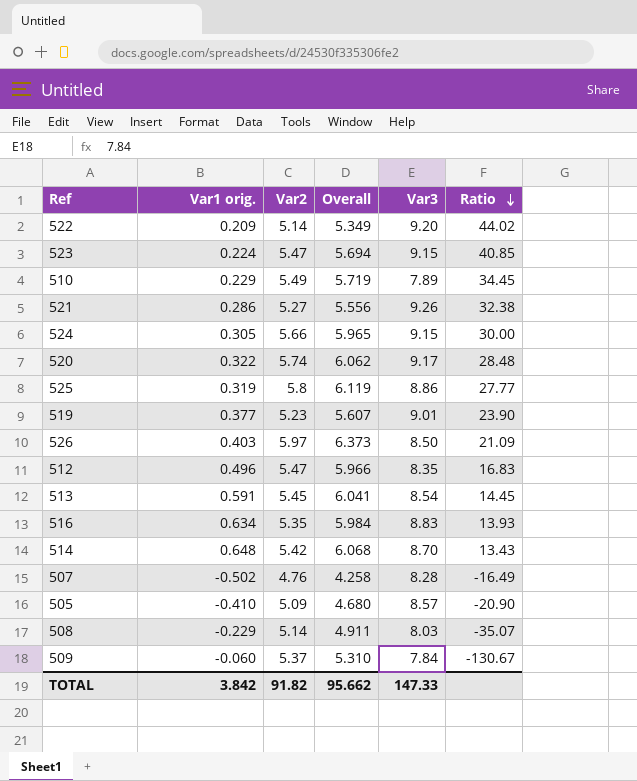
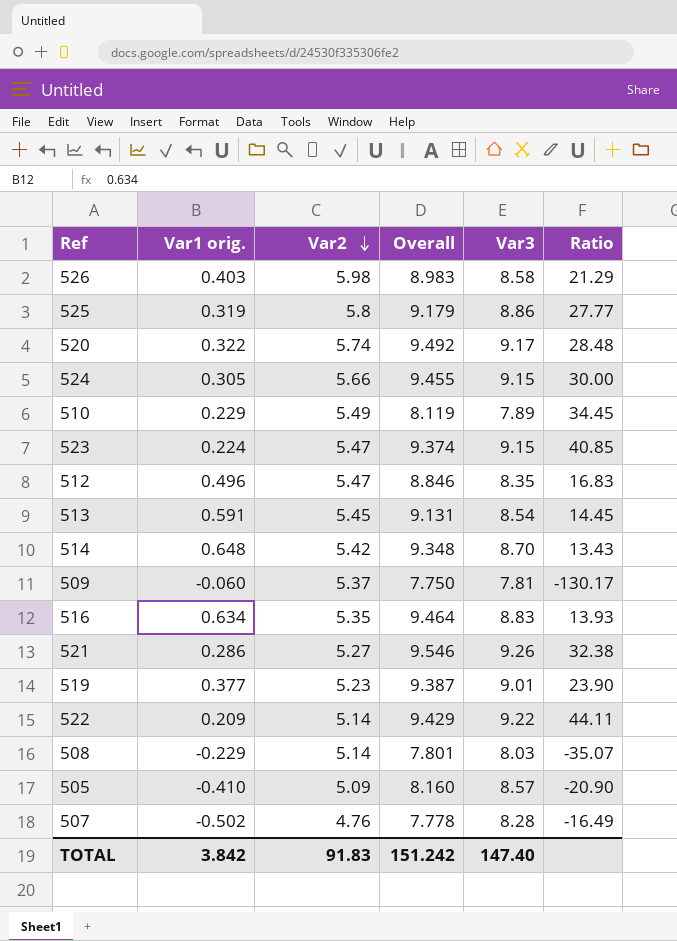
row order: Ratio descending -> Var2 descending
column Overall | formula: [Var1 orig.] + [Var2] -> [Var1 orig.] + [Var3]
526 | Var2: 5.97 -> 5.98
526 | Var3: 8.50 -> 8.58
526 | Ratio: 21.09 -> 21.29
509 | Var3: 7.84 -> 7.81
509 | Ratio: -130.67 -> -130.17
522 | Var3: 9.20 -> 9.22
522 | Ratio: 44.02 -> 44.11
TOTAL | Var2: 91.82 -> 91.83
TOTAL | Overall: 95.662 -> 151.242
TOTAL | Var3: 147.33 -> 147.40

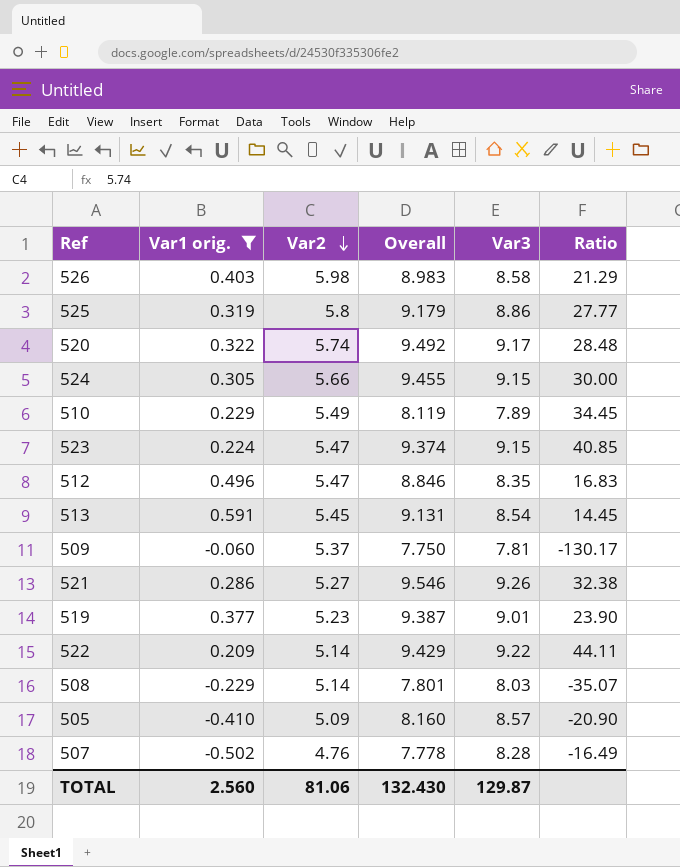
filter: none -> Var1 orig. <= 0.591
TOTAL | Var1 orig.: 3.842 -> 2.560
TOTAL | Var2: 91.83 -> 81.06
TOTAL | Overall: 151.242 -> 132.430
TOTAL | Var3: 147.40 -> 129.87

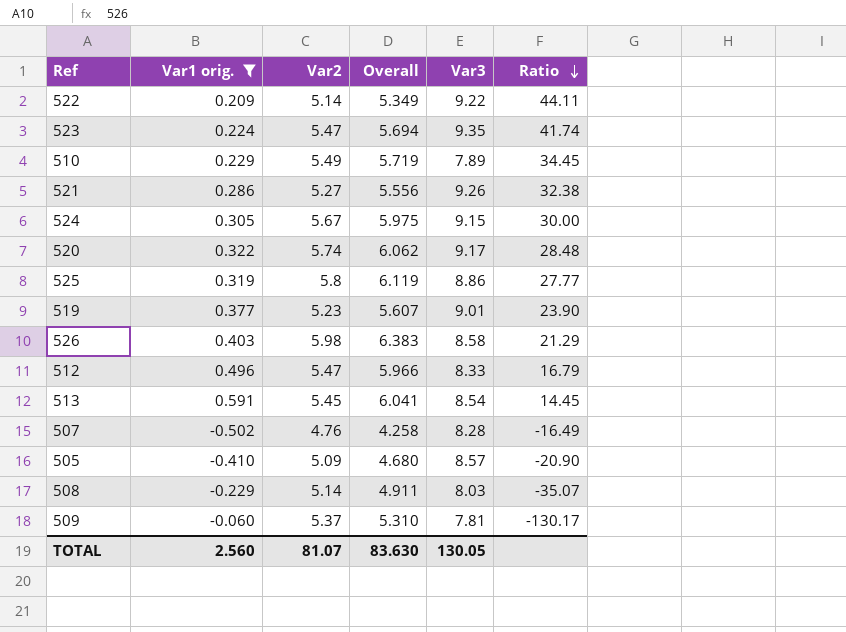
row order: Var2 descending -> Ratio descending
column Overall | formula: [Var1 orig.] + [Var3] -> [Var1 orig.] + [Var2]
523 | Var3: 9.15 -> 9.35
523 | Ratio: 40.85 -> 41.74
524 | Var2: 5.66 -> 5.67
512 | Var3: 8.35 -> 8.33
512 | Ratio: 16.83 -> 16.79
TOTAL | Var2: 81.06 -> 81.07
TOTAL | Overall: 132.430 -> 83.630
TOTAL | Var3: 129.87 -> 130.05

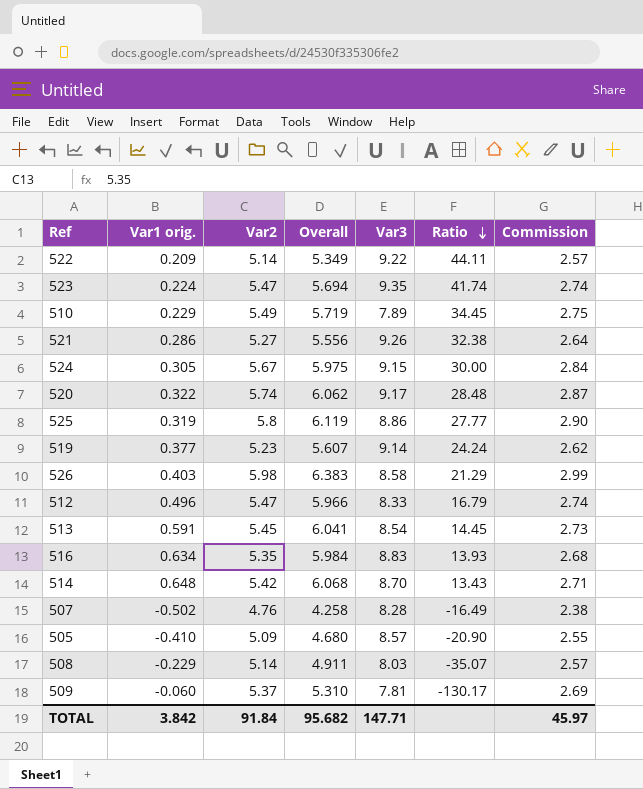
filter: Var1 orig. <= 0.591 -> none
column Commission | formula: none -> [Var2] * 0.5
519 | Var3: 9.01 -> 9.14
519 | Ratio: 23.90 -> 24.24
TOTAL | Var1 orig.: 2.560 -> 3.842
TOTAL | Var2: 81.07 -> 91.84
TOTAL | Overall: 83.630 -> 95.682
TOTAL | Var3: 130.05 -> 147.71

